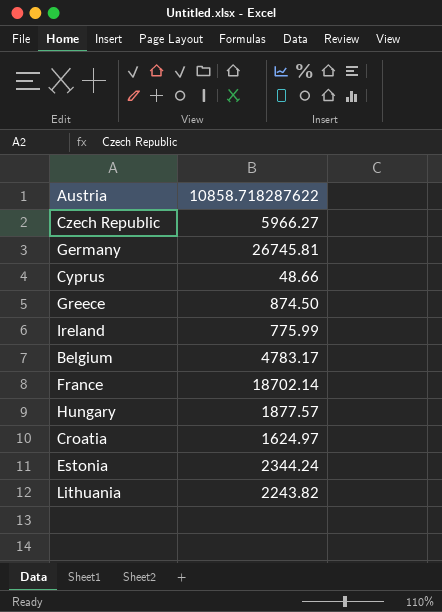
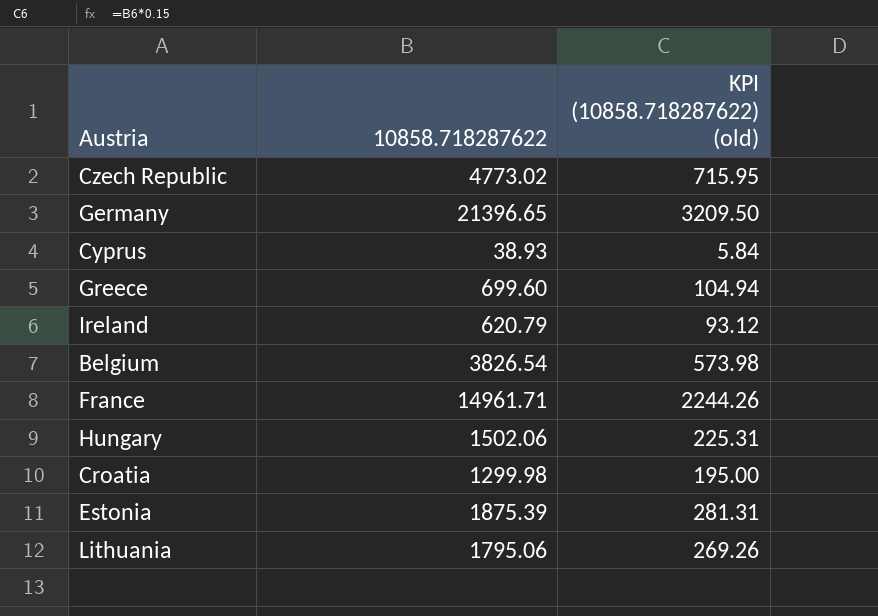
column KPI (10858.718287622) (old) | formula: none -> [10858.718287622] * 0.15
Czech Republic | 10858.718287622: 5966.27 -> 4773.02
Germany | 10858.718287622: 26745.81 -> 21396.65
Cyprus | 10858.718287622: 48.66 -> 38.93
Greece | 10858.718287622: 874.50 -> 699.60
Ireland | 10858.718287622: 775.99 -> 620.79
Belgium | 10858.718287622: 4783.17 -> 3826.54
France | 10858.718287622: 18702.14 -> 14961.71
Hungary | 10858.718287622: 1877.57 -> 1502.06
Croatia | 10858.718287622: 1624.97 -> 1299.98
Estonia | 10858.718287622: 2344.24 -> 1875.39
Lithuania | 10858.718287622: 2243.82 -> 1795.06

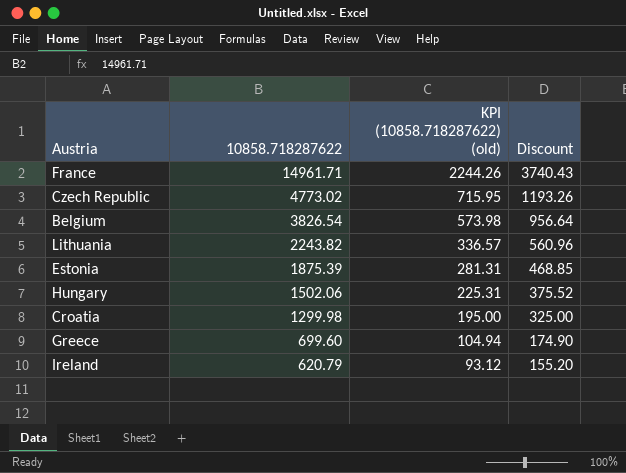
row order: none -> 10858.718287622 descending
column Discount | formula: none -> [10858.718287622] * 0.25
row Germany: 21396.65 | 3209.50 -> none
row Cyprus: 38.93 | 5.84 -> none
Lithuania | 10858.718287622: 1795.06 -> 2243.82
Lithuania | KPI (10858.718287622) (old): 269.26 -> 336.57

